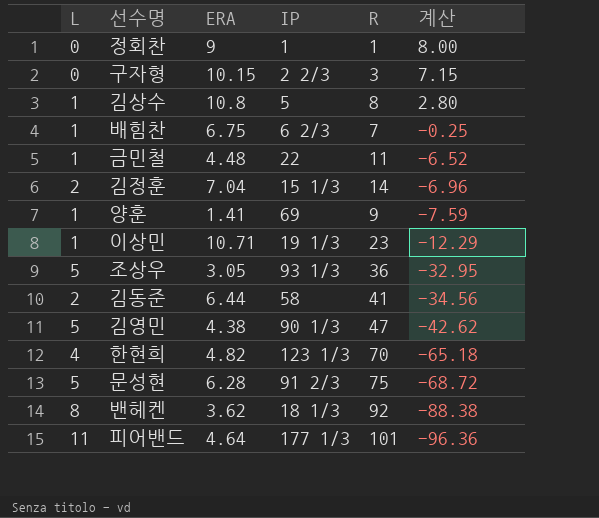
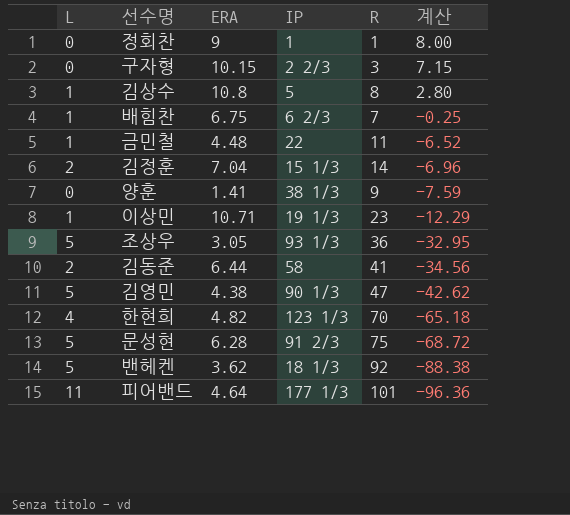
양훈 | L: 1 -> 0
양훈 | IP: 69 -> 38 1/3
밴헤켄 | L: 8 -> 5

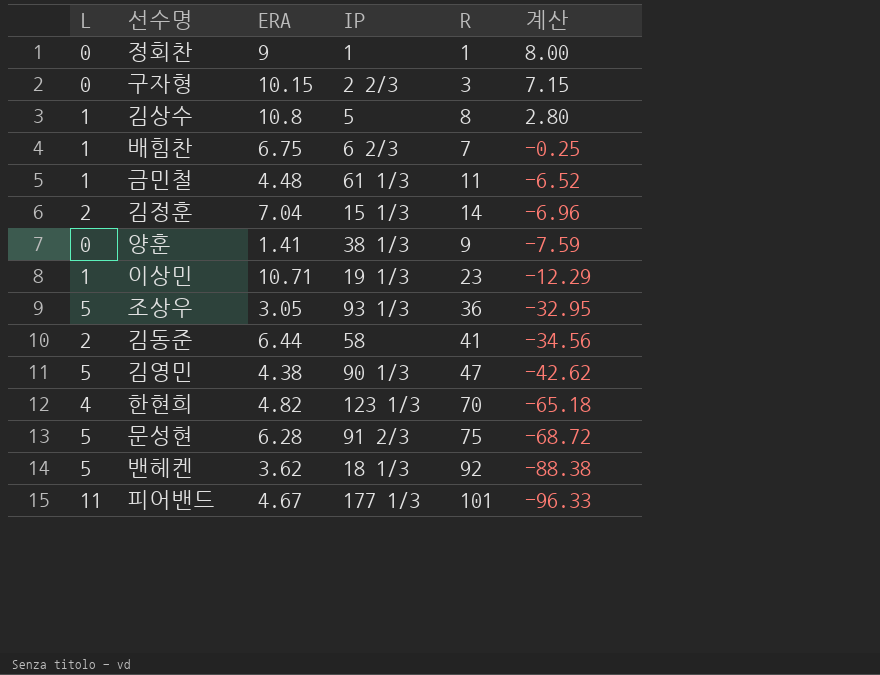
금민철 | IP: 22 -> 61 1/3
피어밴드 | ERA: 4.64 -> 4.67
피어밴드 | 계산: -96.36 -> -96.33

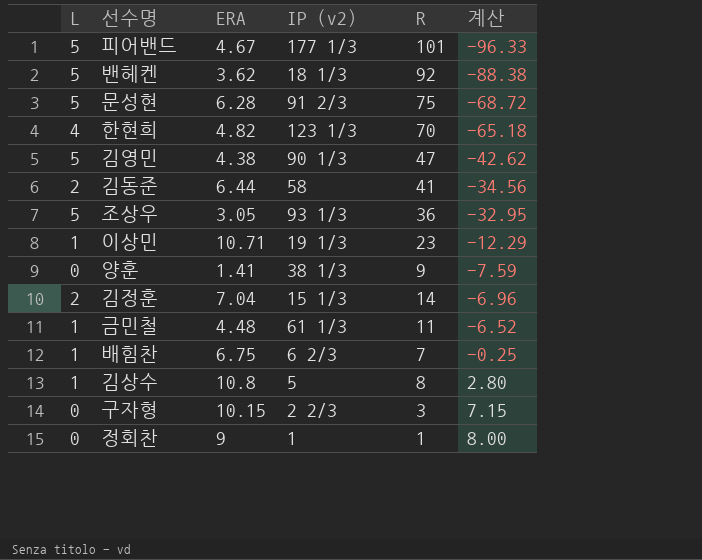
row order: 계산 descending -> 계산 ascending
column name: IP -> IP (v2)
피어밴드 | L: 11 -> 5

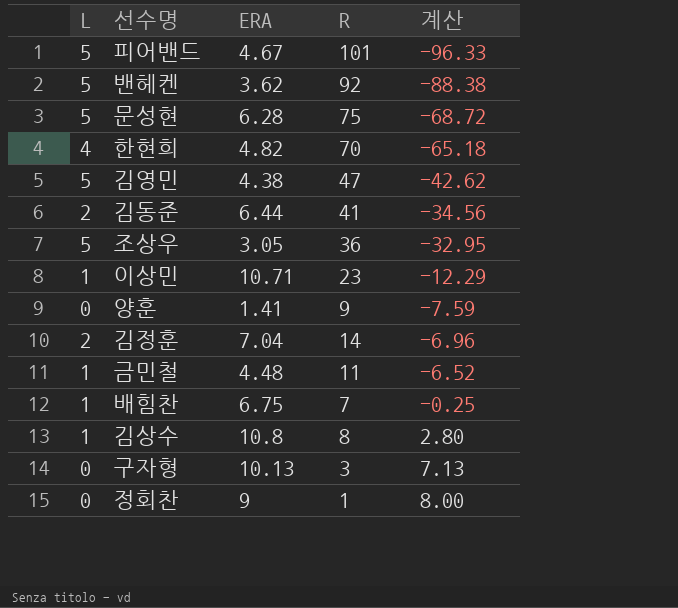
column IP (v2) | position: 4 -> none
구자형 | ERA: 10.15 -> 10.13
구자형 | 계산: 7.15 -> 7.13

